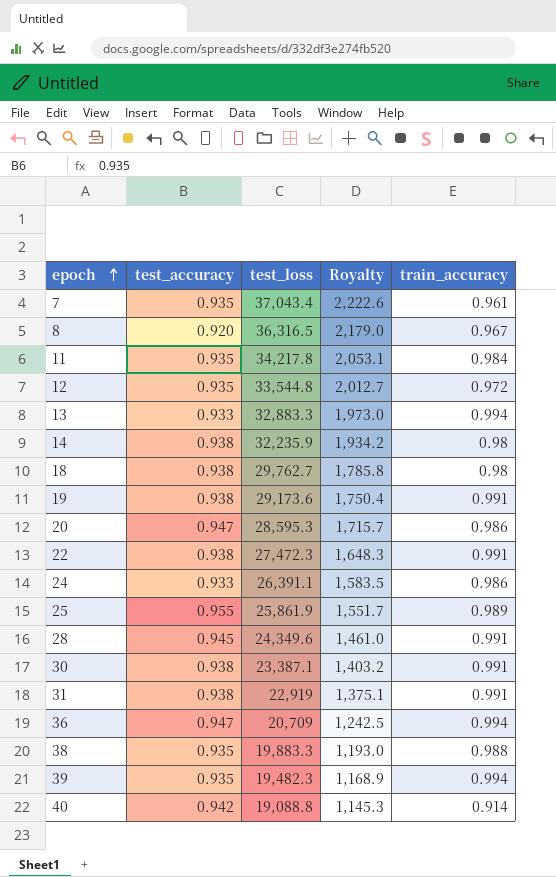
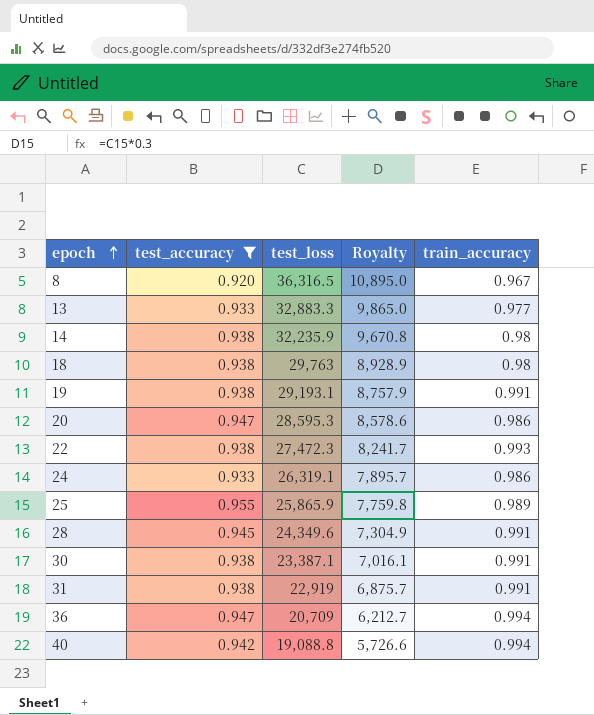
filter: none -> test_accuracy != 0.935
column Royalty | formula: [test_loss] * 0.06 -> [test_loss] * 0.3
13 | train_accuracy: 0.994 -> 0.977
18 | test_loss: 29,762.7 -> 29,763
19 | test_loss: 29,173.6 -> 29,193.1
22 | train_accuracy: 0.991 -> 0.993
24 | test_loss: 26,391.1 -> 26,319.1
25 | test_loss: 25,861.9 -> 25,865.9
40 | train_accuracy: 0.914 -> 0.994

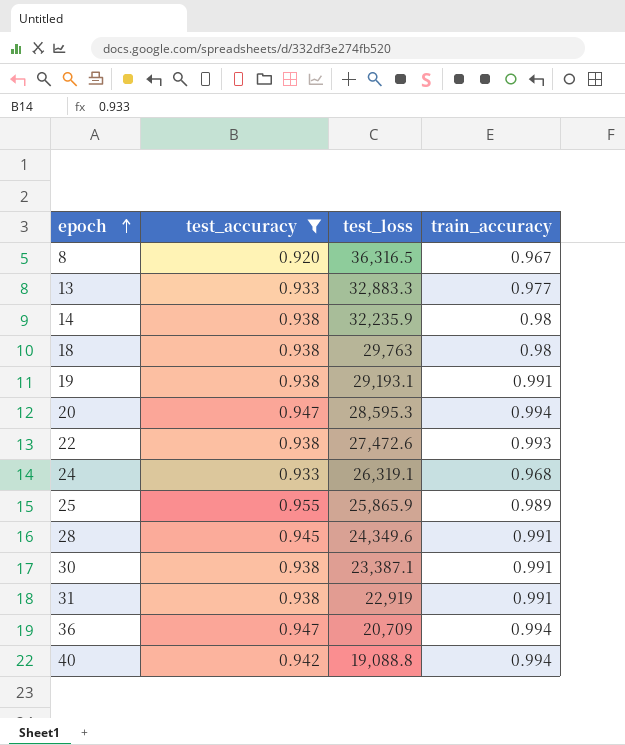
column Royalty | formula: [test_loss] * 0.3 -> none
20 | train_accuracy: 0.986 -> 0.994
22 | test_loss: 27,472.3 -> 27,472.6
24 | train_accuracy: 0.986 -> 0.968

